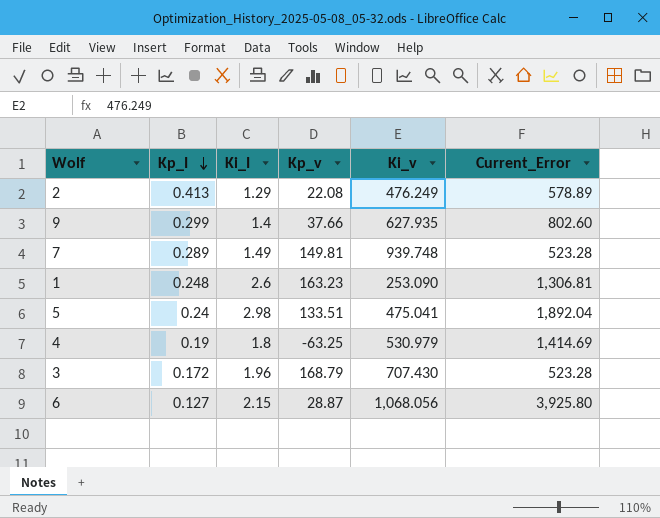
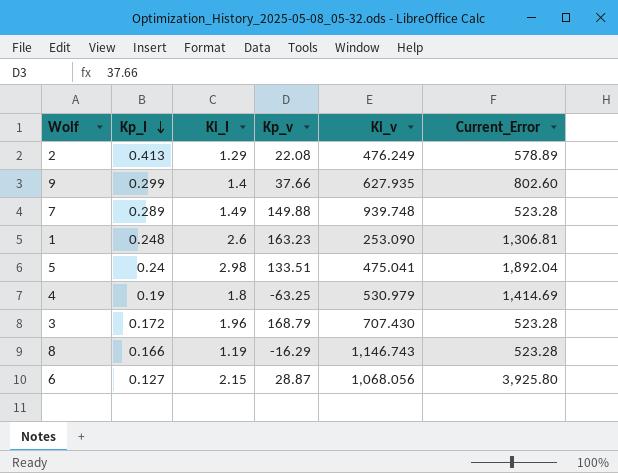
7 | Kp_v: 149.81 -> 149.88
row 8: none -> 0.166 | 1.19 | -16.29 | 1,146.743 | 523.28

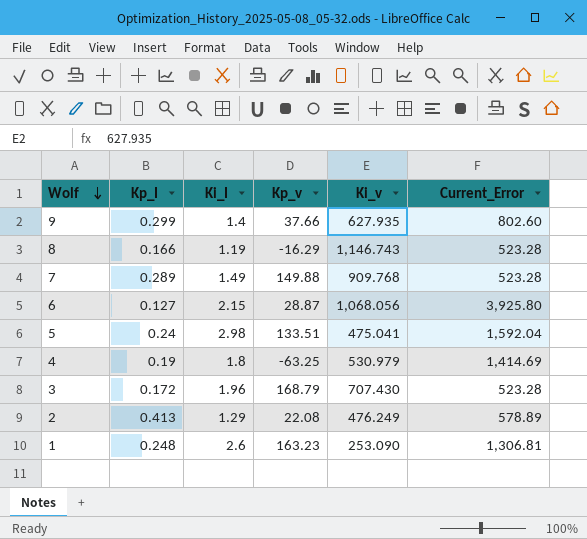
row order: Kp_I descending -> Wolf descending
7 | Ki_v: 939.748 -> 909.768
5 | Current_Error: 1,892.04 -> 1,592.04

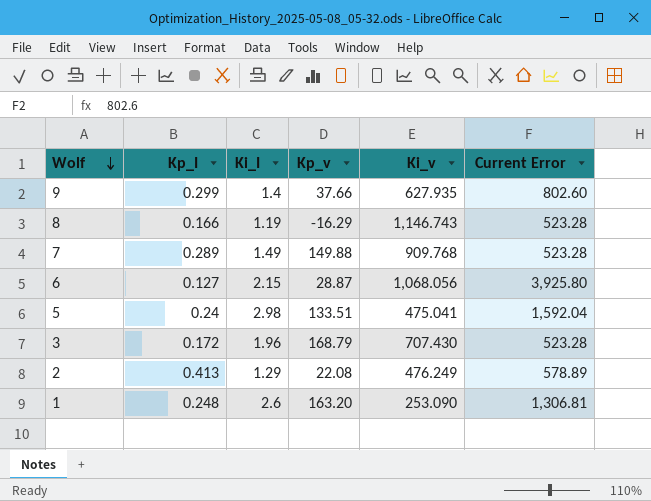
column name: Current_Error -> Current Error
row 4: 0.19 | 1.8 | -63.25 | 530.979 | 1,414.69 -> none
1 | Kp_v: 163.23 -> 163.20

